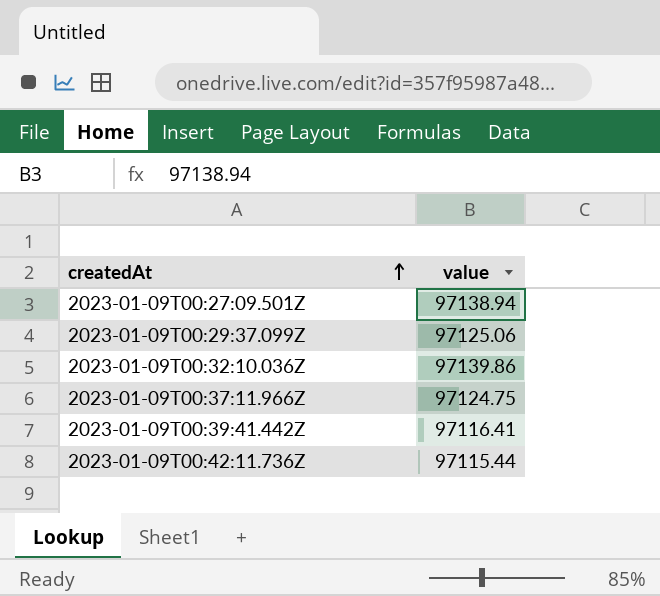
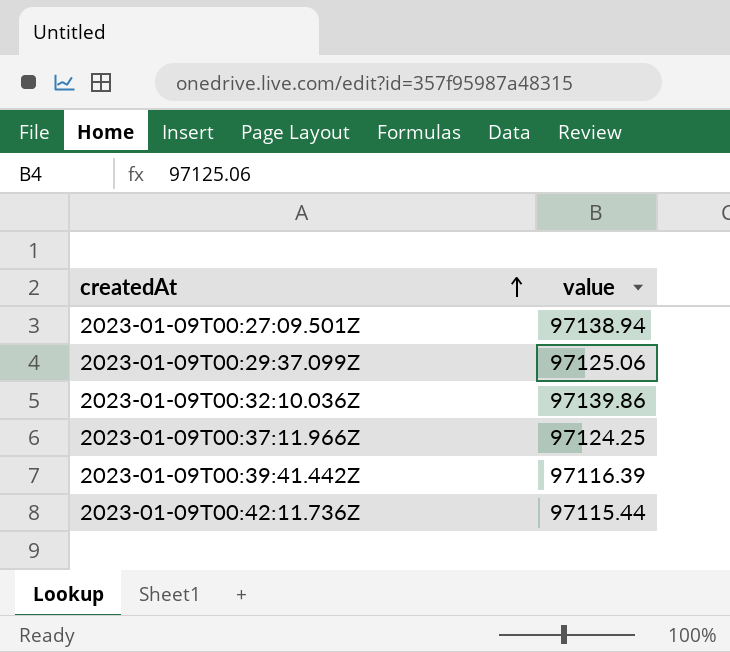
2023-01-09T00:37:11.966Z | value: 97124.75 -> 97124.25
2023-01-09T00:39:41.442Z | value: 97116.41 -> 97116.39

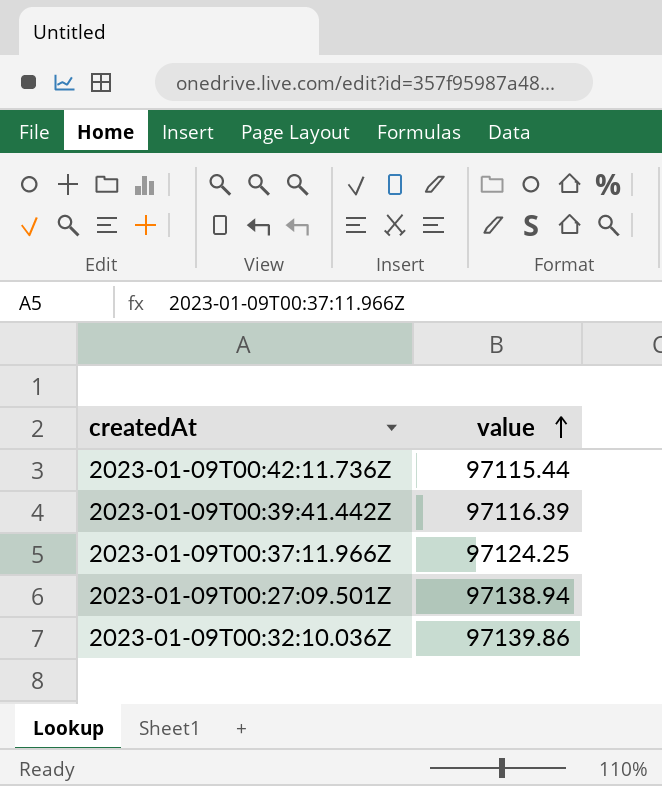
row order: createdAt ascending -> value ascending
row 2023-01-09T00:29:37.099Z: 97125.06 -> none

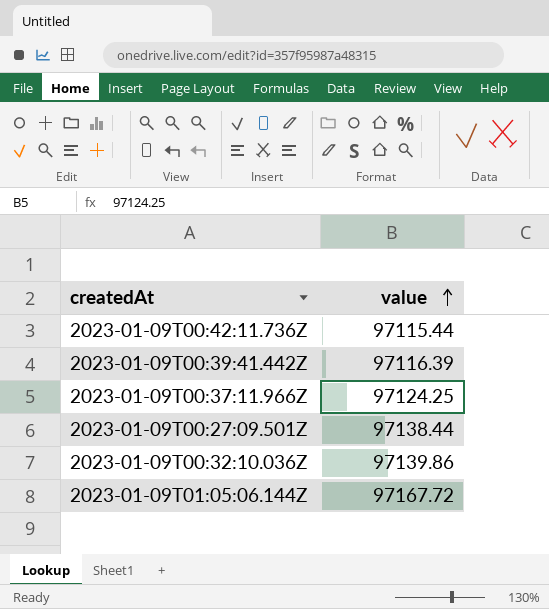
2023-01-09T00:27:09.501Z | value: 97138.94 -> 97138.44
row 2023-01-09T01:05:06.144Z: none -> 97167.72

